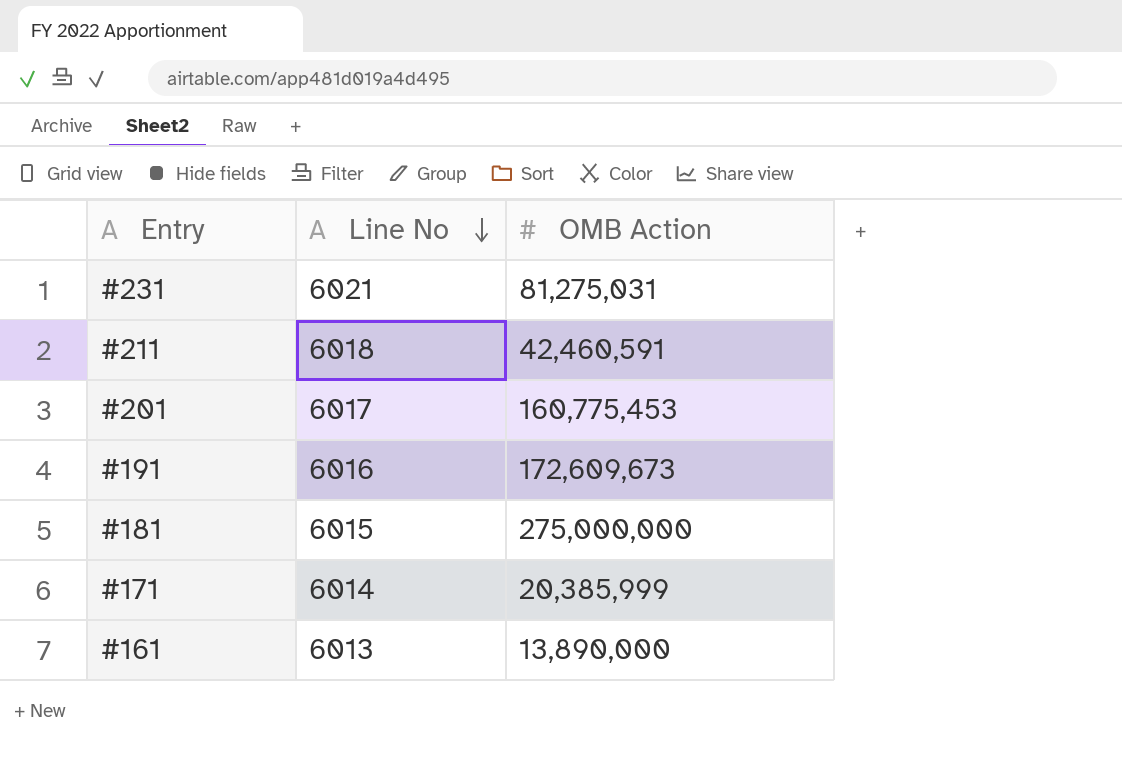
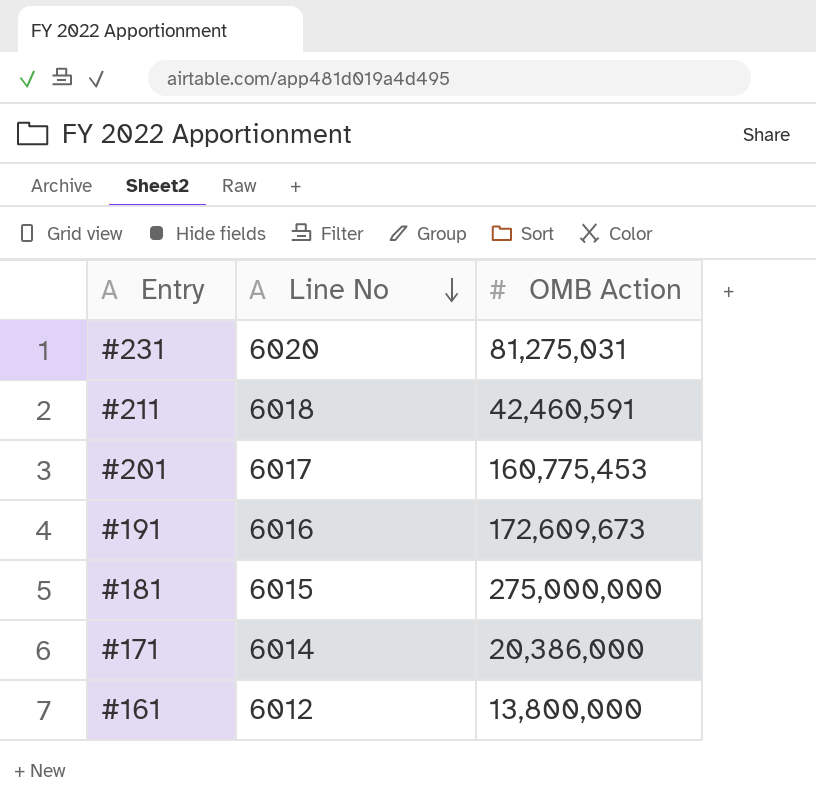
#231 | Line No: 6021 -> 6020
#171 | OMB Action: 20,385,999 -> 20,386,000
#161 | Line No: 6013 -> 6012
#161 | OMB Action: 13,890,000 -> 13,800,000

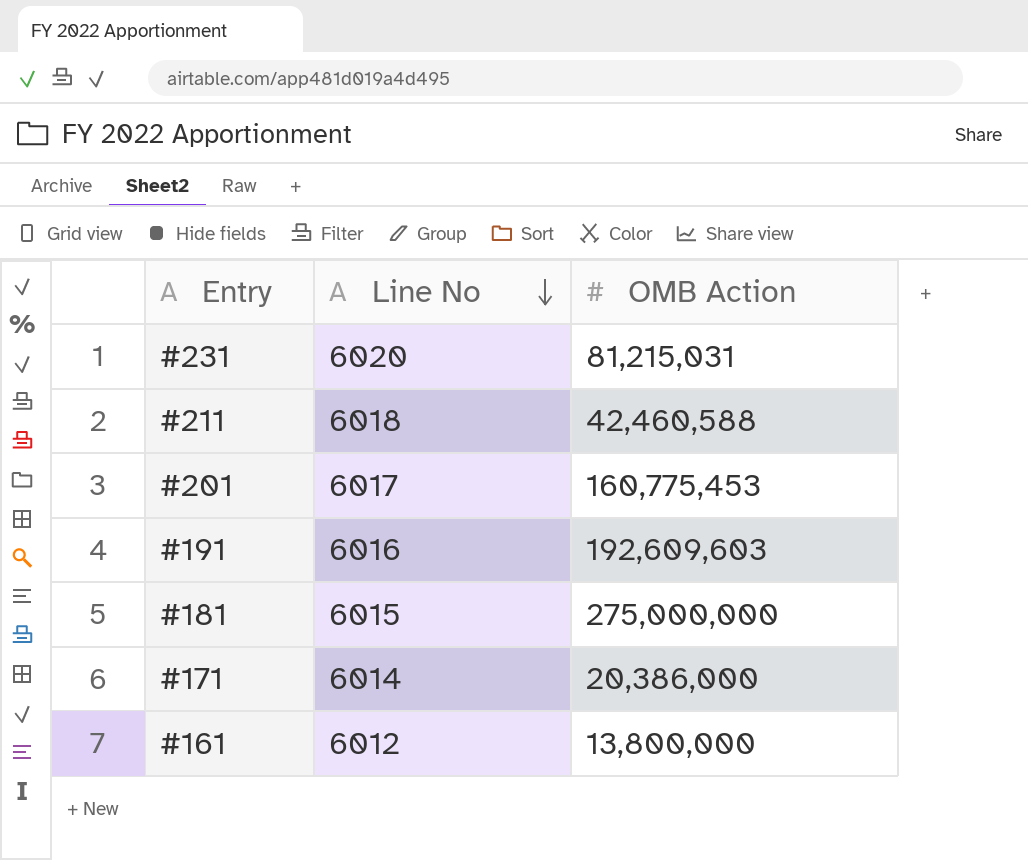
#231 | OMB Action: 81,275,031 -> 81,215,031
#211 | OMB Action: 42,460,591 -> 42,460,588
#191 | OMB Action: 172,609,673 -> 192,609,603

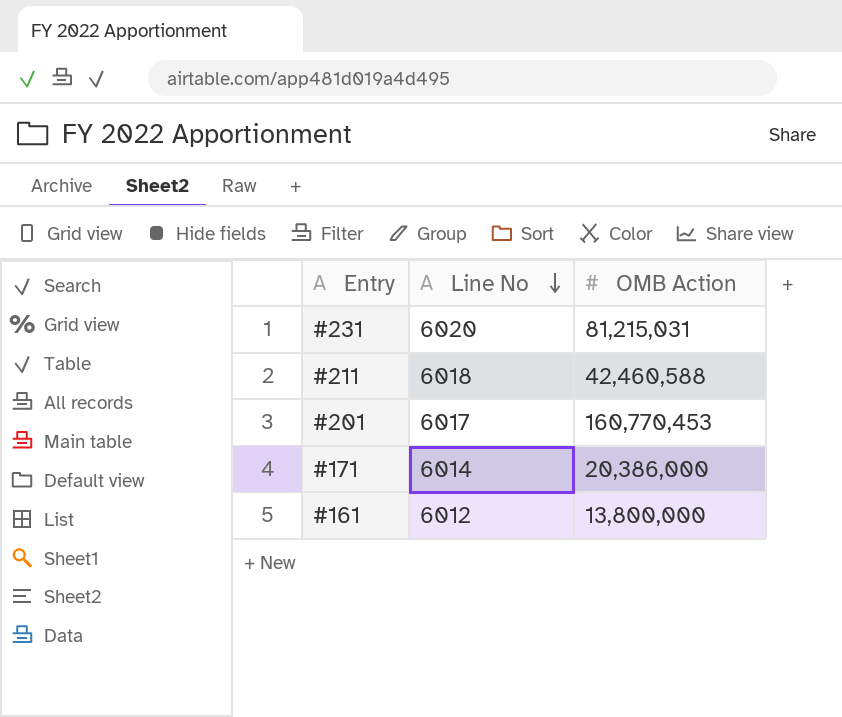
row #191: 6016 | 192,609,603 -> none
row #181: 6015 | 275,000,000 -> none
#201 | OMB Action: 160,775,453 -> 160,770,453

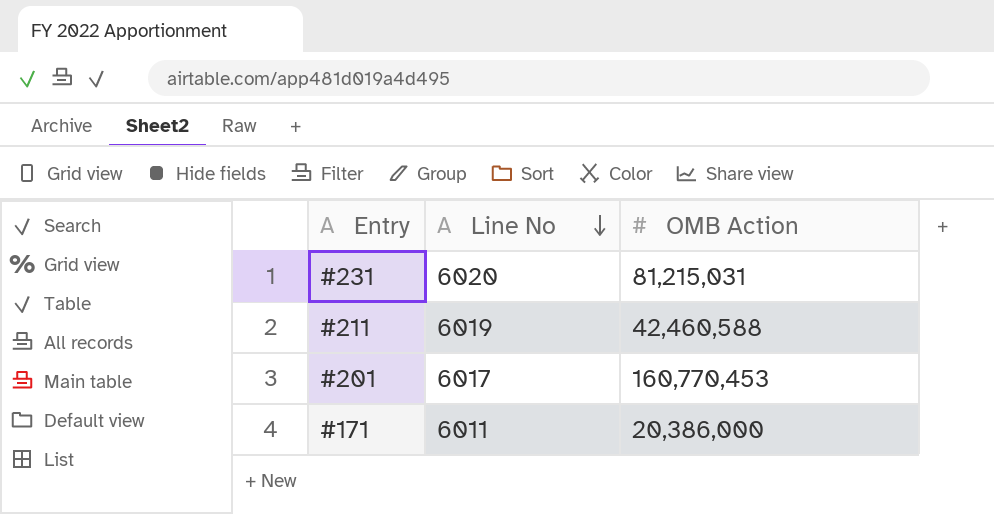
row #161: 6012 | 13,800,000 -> none
#211 | Line No: 6018 -> 6019
#171 | Line No: 6014 -> 6011

